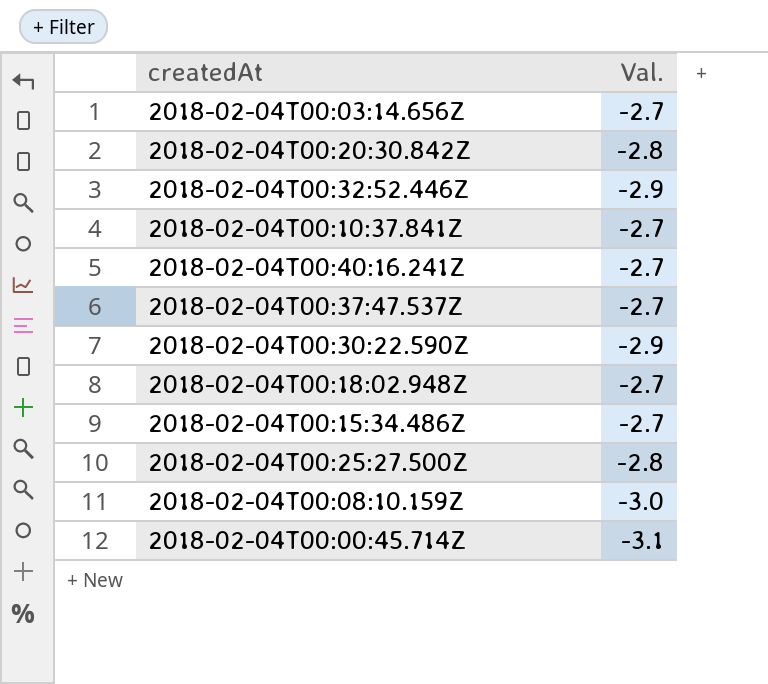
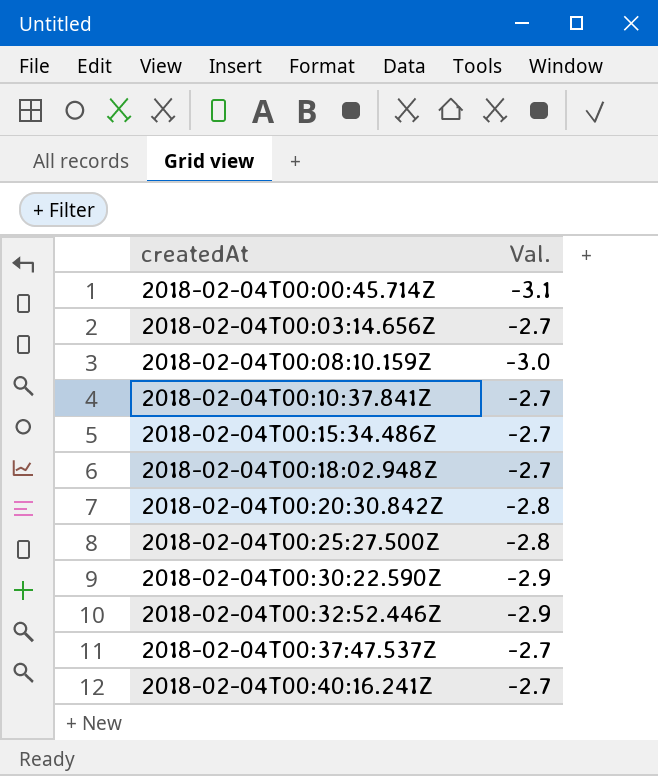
row order: none -> createdAt ascending

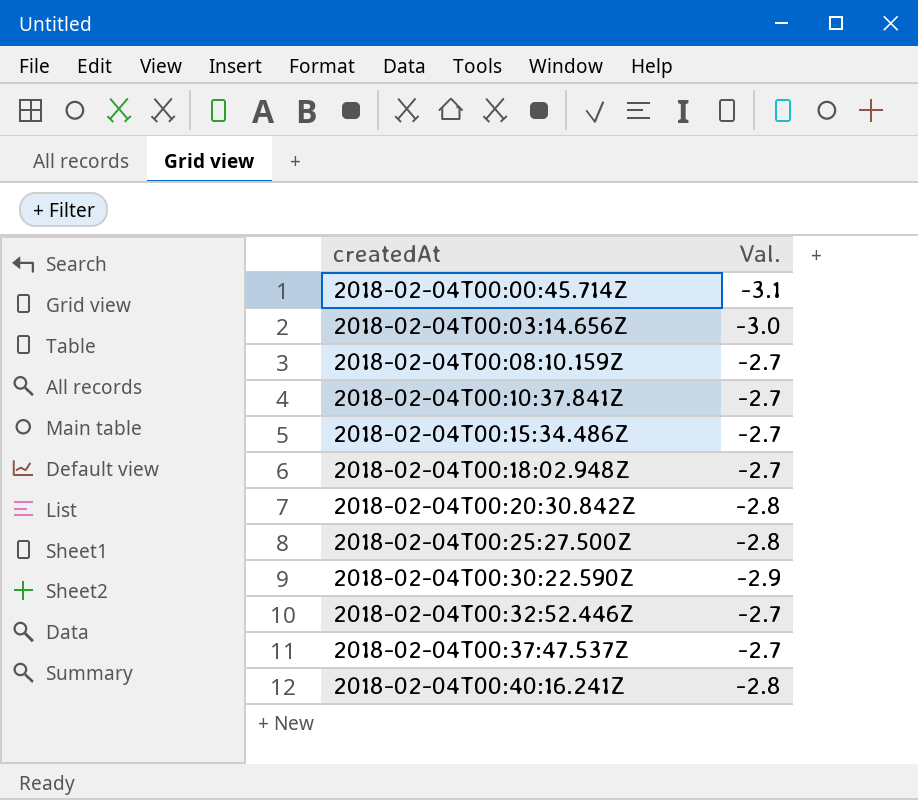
2018-02-04T00:03:14.656Z | Val.: -2.7 -> -3.0
2018-02-04T00:08:10.159Z | Val.: -3.0 -> -2.7
2018-02-04T00:32:52.446Z | Val.: -2.9 -> -2.7
2018-02-04T00:40:16.241Z | Val.: -2.7 -> -2.8

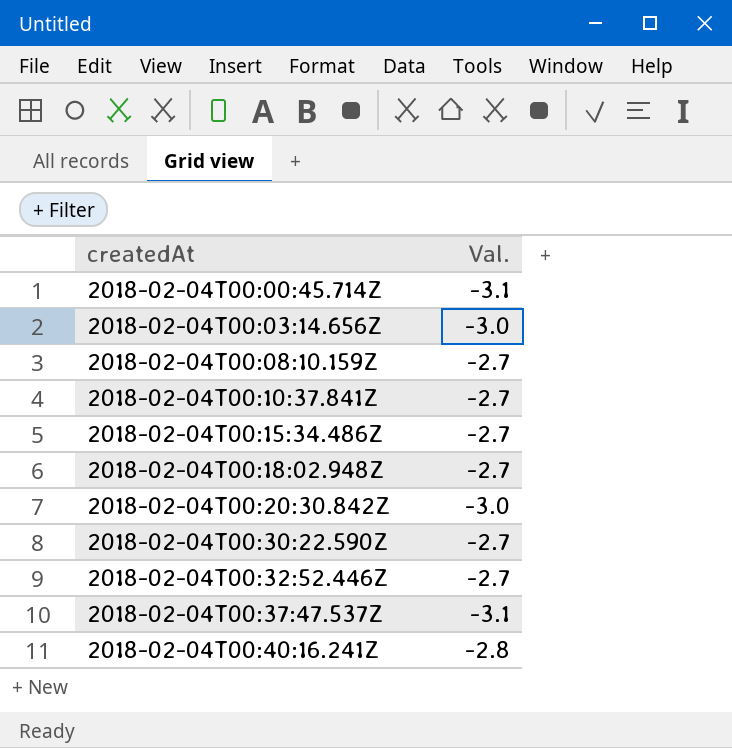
row 2018-02-04T00:25:27.500Z: -2.8 -> none
2018-02-04T00:20:30.842Z | Val.: -2.8 -> -3.0
2018-02-04T00:30:22.590Z | Val.: -2.9 -> -2.7
2018-02-04T00:37:47.537Z | Val.: -2.7 -> -3.1

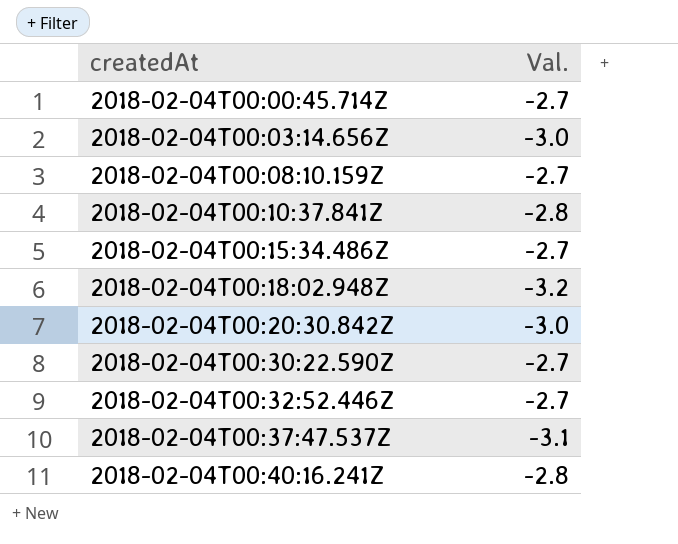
2018-02-04T00:00:45.714Z | Val.: -3.1 -> -2.7
2018-02-04T00:10:37.841Z | Val.: -2.7 -> -2.8
2018-02-04T00:18:02.948Z | Val.: -2.7 -> -3.2

